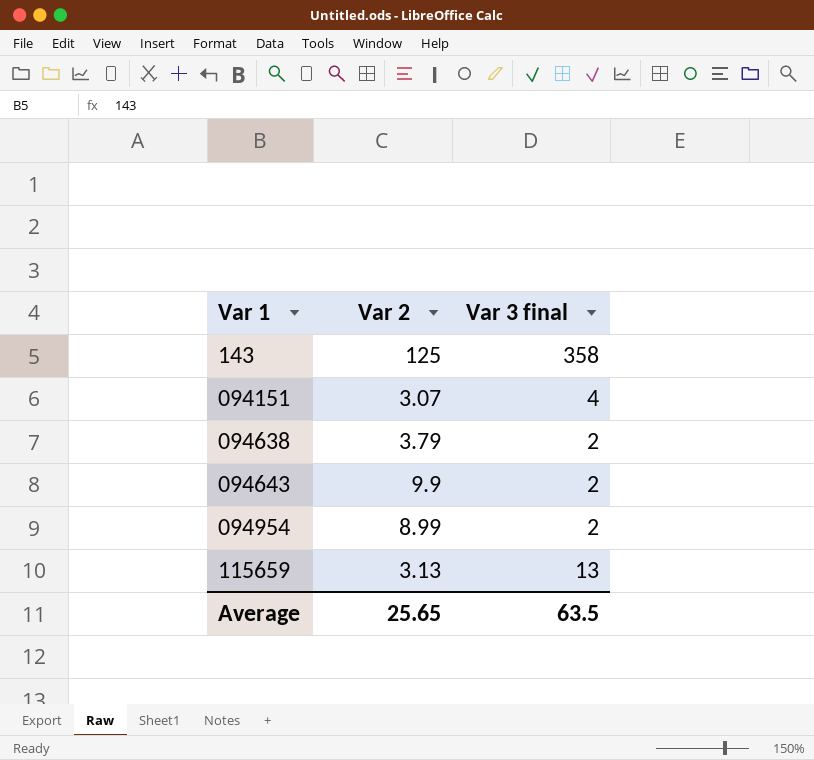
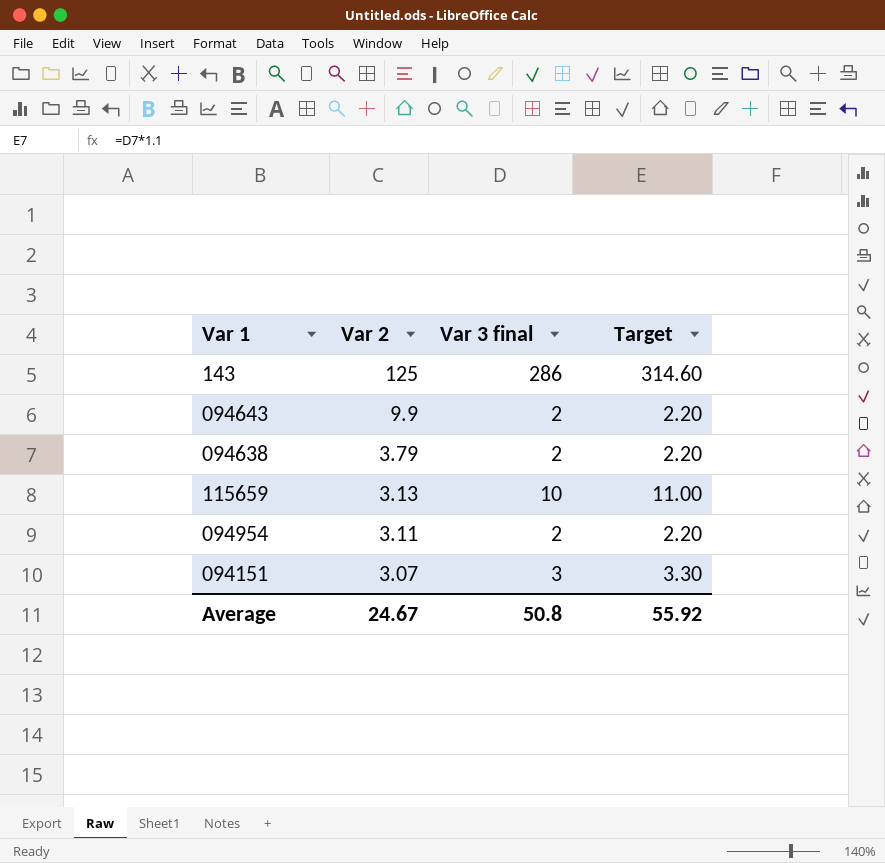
row order: Var 1 ascending -> Var 2 descending
column Target | formula: none -> [Var 3 final] * 1.1
143 | Var 3 final: 358 -> 286
115659 | Var 3 final: 13 -> 10
094954 | Var 2: 8.99 -> 3.11
094151 | Var 3 final: 4 -> 3
Average | Var 2: 25.65 -> 24.67
Average | Var 3 final: 63.5 -> 50.8

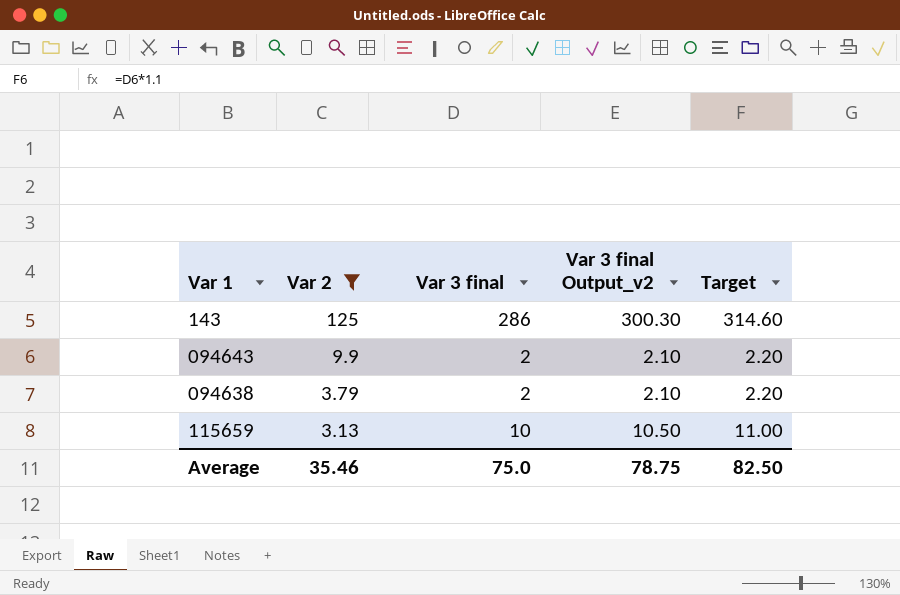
filter: none -> Var 2 >= 3.13
column Var 3 final Output_v2 | formula: none -> [Var 3 final] * 1.05
Average | Var 2: 24.67 -> 35.46
Average | Var 3 final: 50.8 -> 75.0
Average | Target: 55.92 -> 82.50

